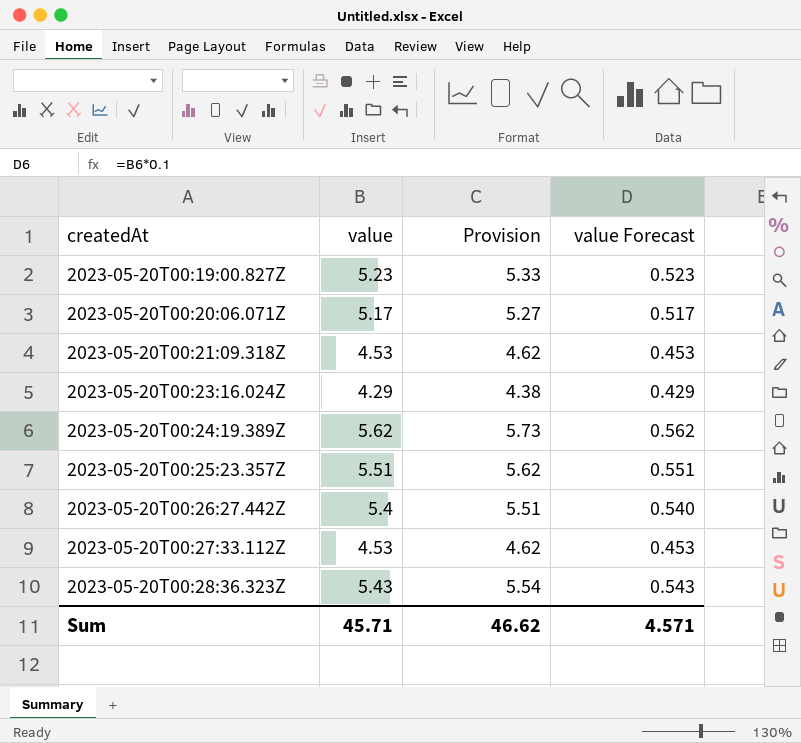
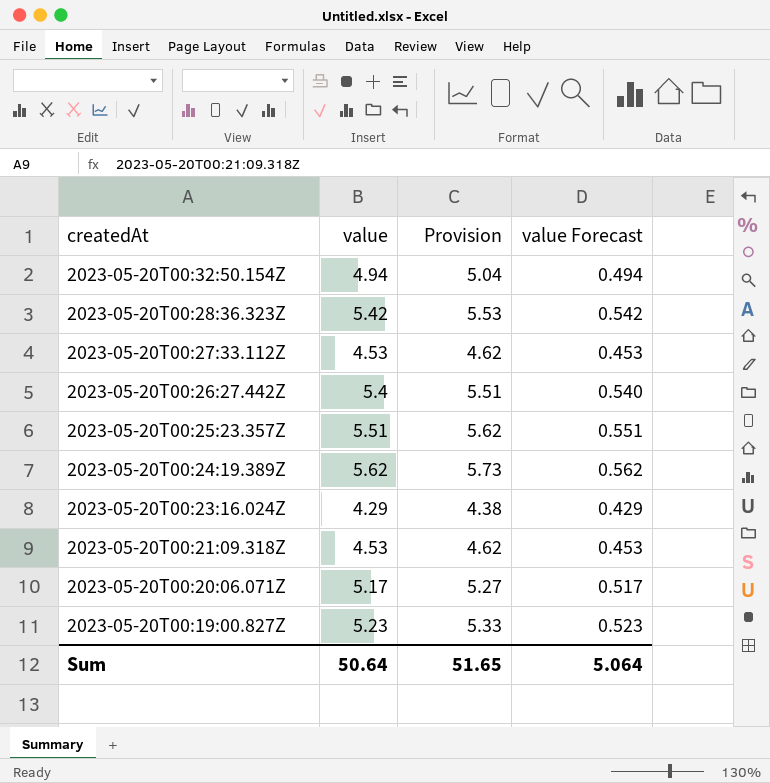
row order: createdAt ascending -> createdAt descending
row 2023-05-20T00:32:50.154Z: none -> 4.94 | 5.04 | 0.494
2023-05-20T00:28:36.323Z | value: 5.43 -> 5.42
2023-05-20T00:28:36.323Z | Provision: 5.54 -> 5.53
2023-05-20T00:28:36.323Z | value Forecast: 0.543 -> 0.542
Sum | value: 45.71 -> 50.64
Sum | Provision: 46.62 -> 51.65
Sum | value Forecast: 4.571 -> 5.064

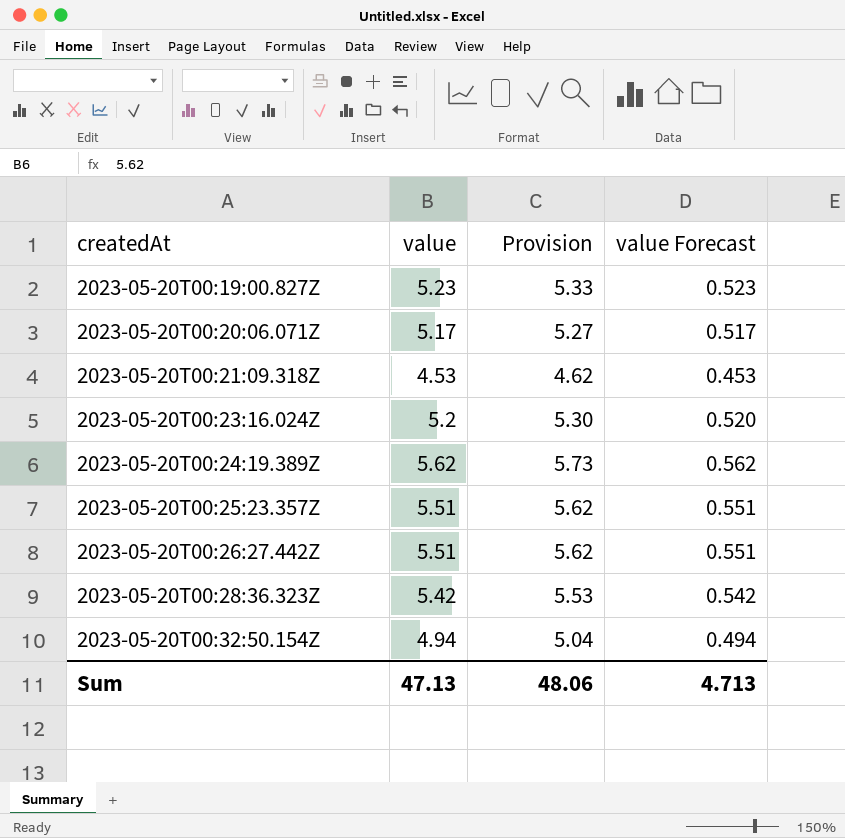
row order: createdAt descending -> createdAt ascending
row 2023-05-20T00:27:33.112Z: 4.53 | 4.62 | 0.453 -> none
2023-05-20T00:23:16.024Z | value: 4.29 -> 5.2
2023-05-20T00:23:16.024Z | Provision: 4.38 -> 5.30
2023-05-20T00:23:16.024Z | value Forecast: 0.429 -> 0.520
2023-05-20T00:26:27.442Z | value: 5.4 -> 5.51
2023-05-20T00:26:27.442Z | Provision: 5.51 -> 5.62
2023-05-20T00:26:27.442Z | value Forecast: 0.540 -> 0.551
Sum | value: 50.64 -> 47.13
Sum | Provision: 51.65 -> 48.06
Sum | value Forecast: 5.064 -> 4.713

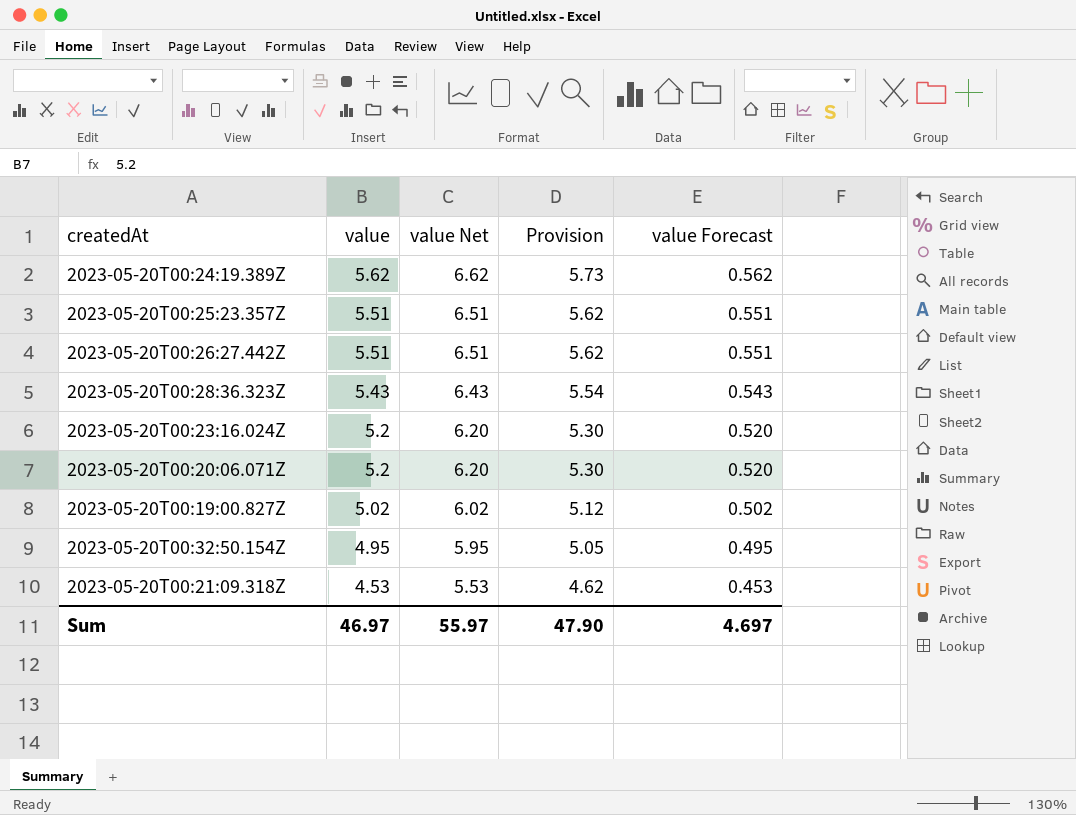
row order: createdAt ascending -> value descending
column value Net | formula: none -> [value] + 1
2023-05-20T00:28:36.323Z | value: 5.42 -> 5.43
2023-05-20T00:28:36.323Z | Provision: 5.53 -> 5.54
2023-05-20T00:28:36.323Z | value Forecast: 0.542 -> 0.543
2023-05-20T00:20:06.071Z | value: 5.17 -> 5.2
2023-05-20T00:20:06.071Z | Provision: 5.27 -> 5.30
2023-05-20T00:20:06.071Z | value Forecast: 0.517 -> 0.520
2023-05-20T00:19:00.827Z | value: 5.23 -> 5.02
2023-05-20T00:19:00.827Z | Provision: 5.33 -> 5.12
2023-05-20T00:19:00.827Z | value Forecast: 0.523 -> 0.502
2023-05-20T00:32:50.154Z | value: 4.94 -> 4.95
2023-05-20T00:32:50.154Z | Provision: 5.04 -> 5.05
2023-05-20T00:32:50.154Z | value Forecast: 0.494 -> 0.495
Sum | value: 47.13 -> 46.97
Sum | Provision: 48.06 -> 47.90
Sum | value Forecast: 4.713 -> 4.697

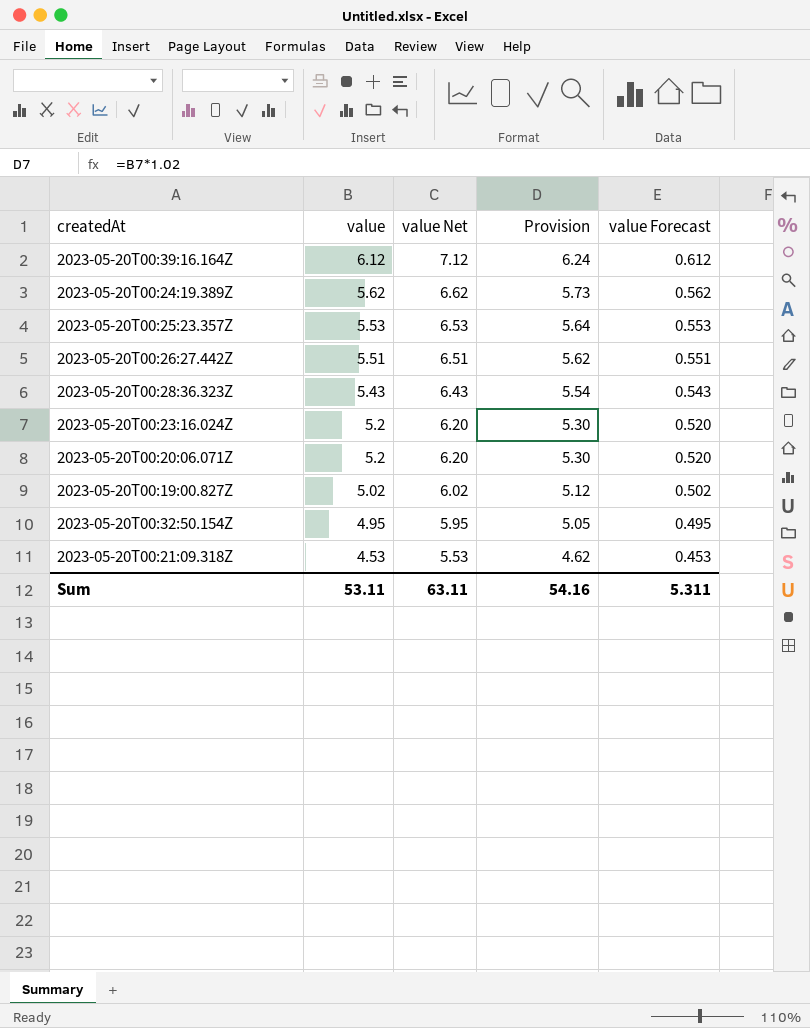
row 2023-05-20T00:39:16.164Z: none -> 6.12 | 7.12 | 6.24 | 0.612
2023-05-20T00:25:23.357Z | value: 5.51 -> 5.53
2023-05-20T00:25:23.357Z | value Net: 6.51 -> 6.53
2023-05-20T00:25:23.357Z | Provision: 5.62 -> 5.64
2023-05-20T00:25:23.357Z | value Forecast: 0.551 -> 0.553
Sum | value: 46.97 -> 53.11
Sum | value Net: 55.97 -> 63.11
Sum | Provision: 47.90 -> 54.16
Sum | value Forecast: 4.697 -> 5.311

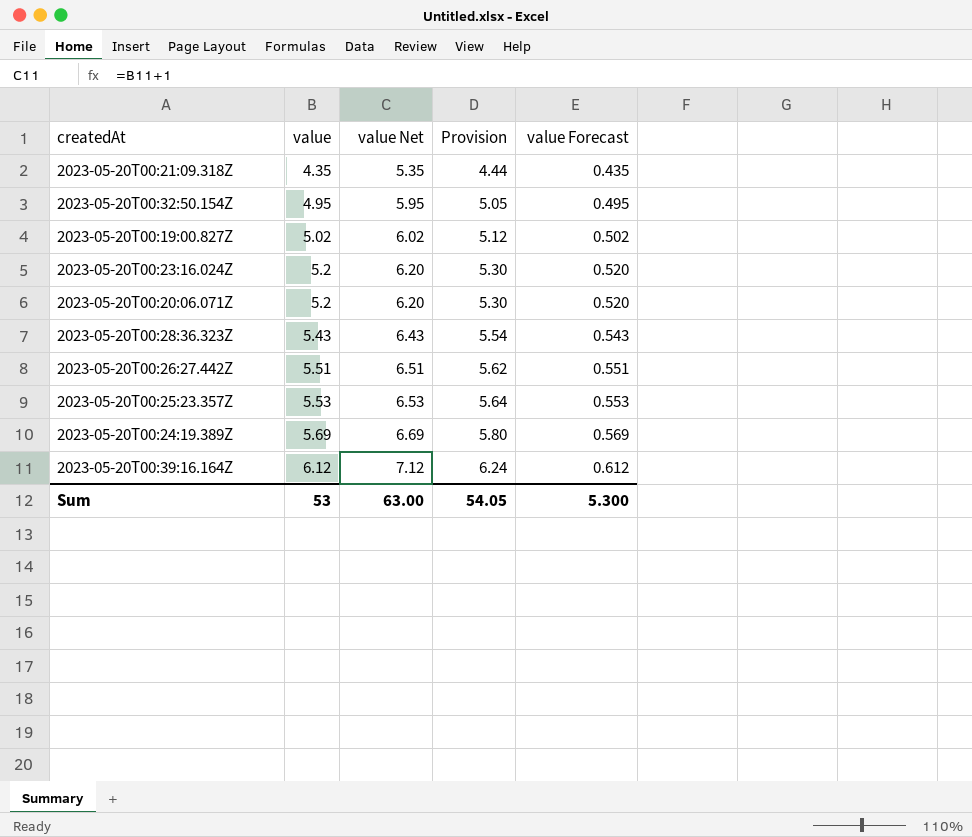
row order: value descending -> value ascending
2023-05-20T00:21:09.318Z | value: 4.53 -> 4.35
2023-05-20T00:21:09.318Z | value Net: 5.53 -> 5.35
2023-05-20T00:21:09.318Z | Provision: 4.62 -> 4.44
2023-05-20T00:21:09.318Z | value Forecast: 0.453 -> 0.435
2023-05-20T00:24:19.389Z | value: 5.62 -> 5.69
2023-05-20T00:24:19.389Z | value Net: 6.62 -> 6.69
2023-05-20T00:24:19.389Z | Provision: 5.73 -> 5.80
2023-05-20T00:24:19.389Z | value Forecast: 0.562 -> 0.569
Sum | value: 53.11 -> 53
Sum | value Net: 63.11 -> 63.00
Sum | Provision: 54.16 -> 54.05
Sum | value Forecast: 5.311 -> 5.300

